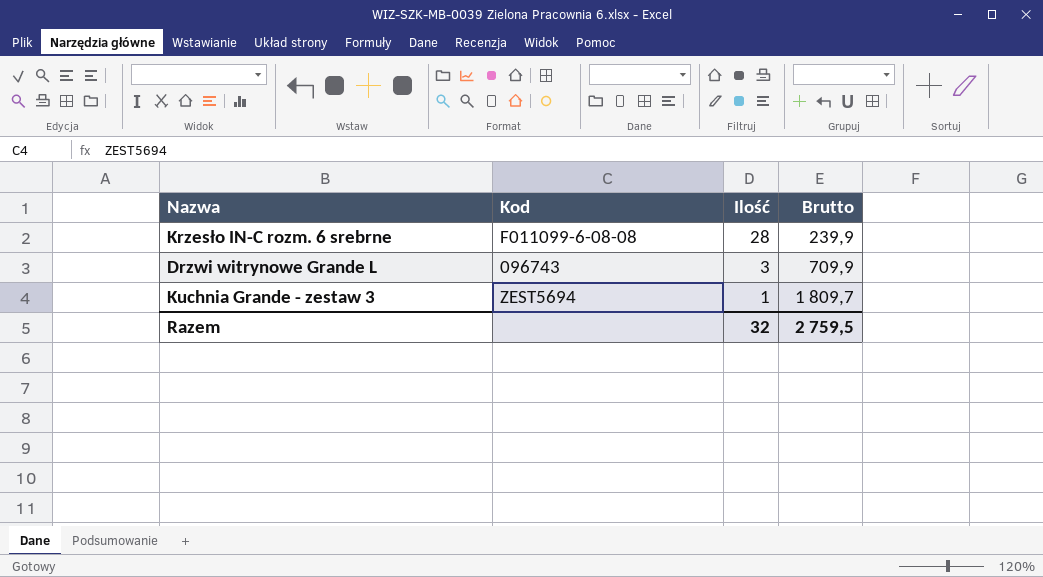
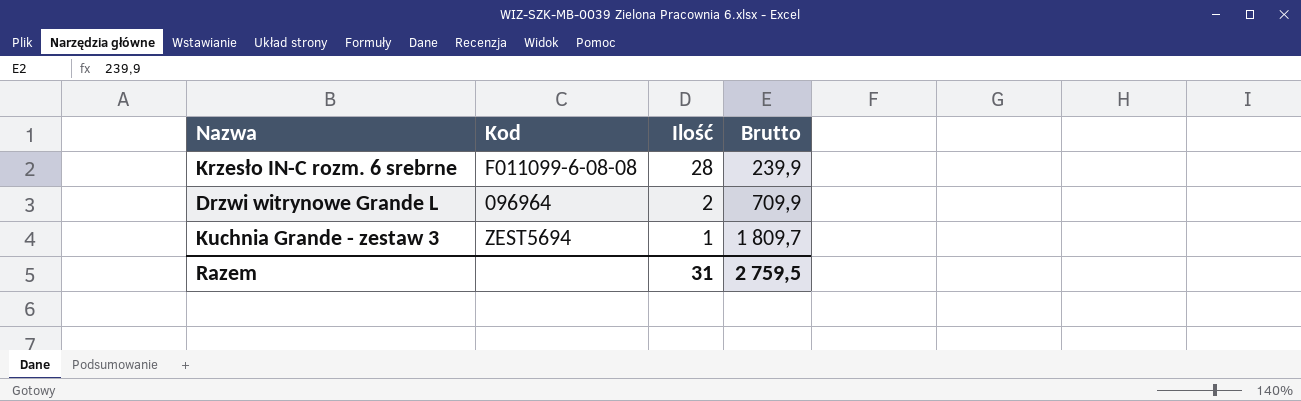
Drzwi witrynowe Grande L | Kod: 096743 -> 096964
Drzwi witrynowe Grande L | Ilość: 3 -> 2
Razem | Ilość: 32 -> 31

